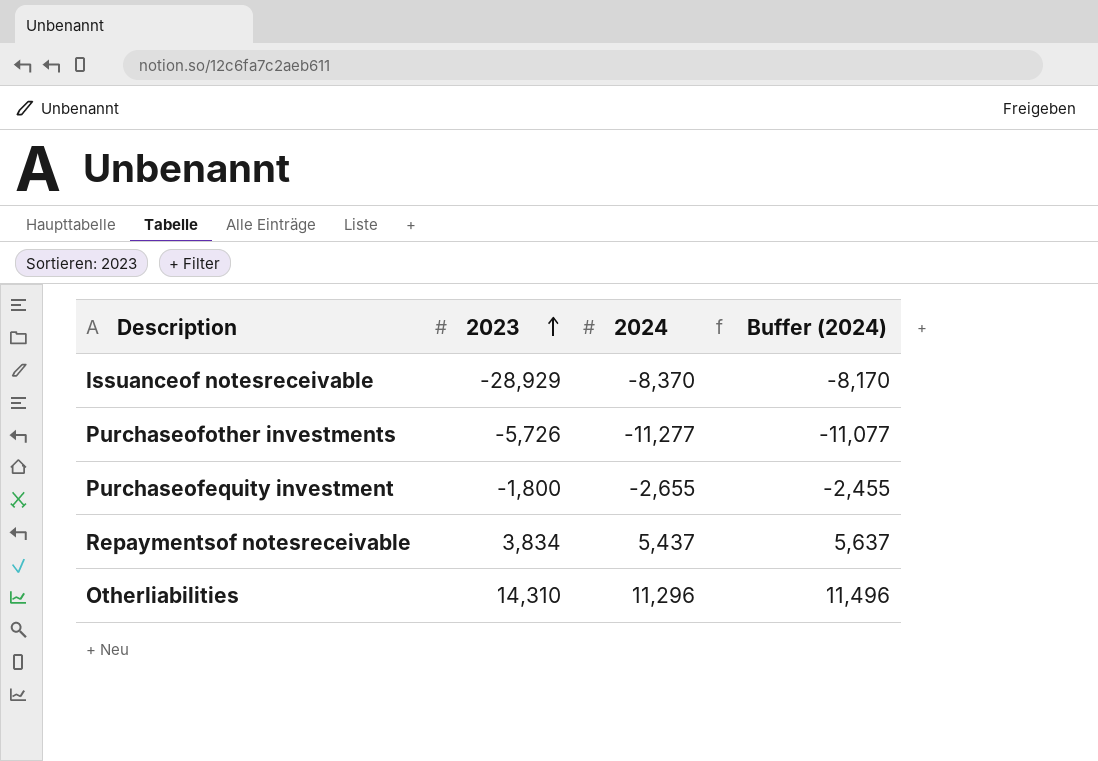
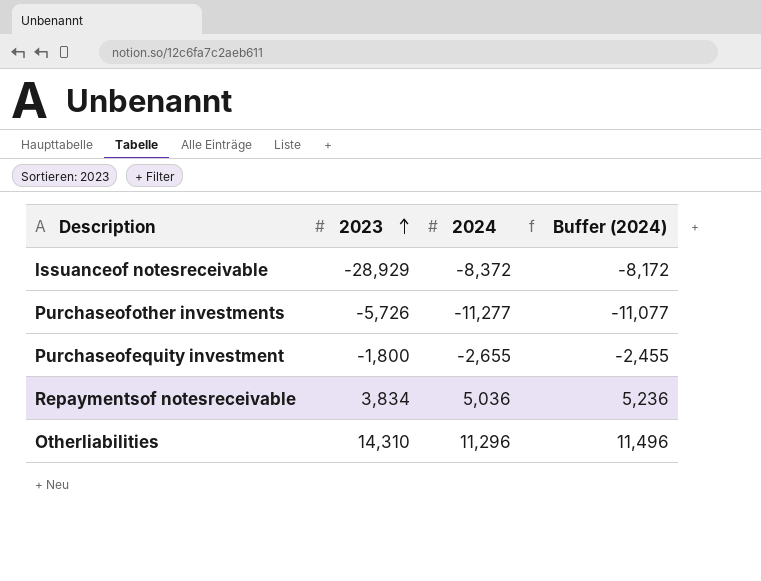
Issuanceof notesreceivable | 2024: -8,370 -> -8,372
Issuanceof notesreceivable | Buffer (2024): -8,170 -> -8,172
Repaymentsof notesreceivable | 2024: 5,437 -> 5,036
Repaymentsof notesreceivable | Buffer (2024): 5,637 -> 5,236

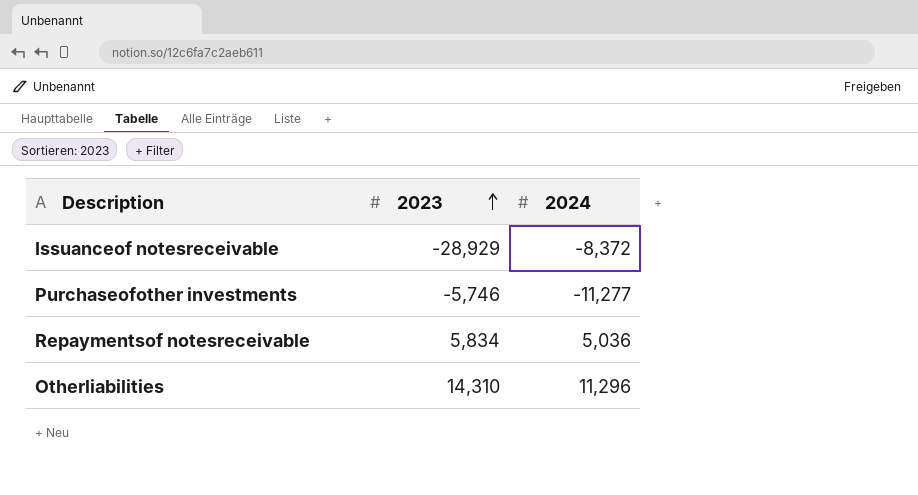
column Buffer (2024) | formula: [2024] + 200 -> none
row Purchaseofequity investment: -1,800 | -2,655 | -2,455 -> none
Purchaseofother investments | 2023: -5,726 -> -5,746
Repaymentsof notesreceivable | 2023: 3,834 -> 5,834

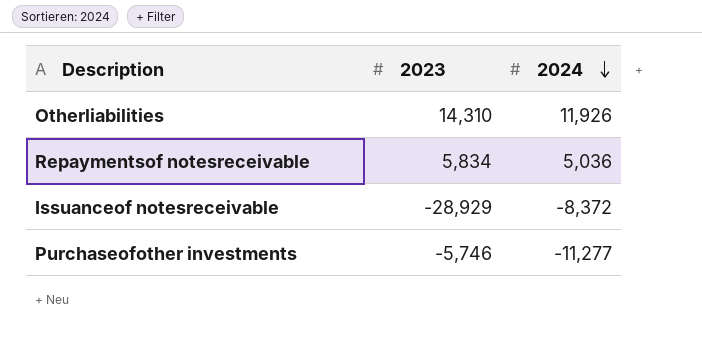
row order: 2023 ascending -> 2024 descending
Otherliabilities | 2024: 11,296 -> 11,926

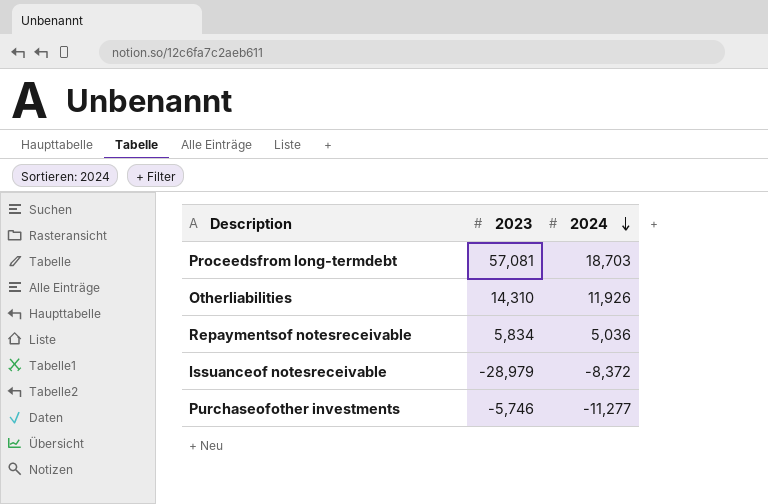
row Proceedsfrom long-termdebt: none -> 57,081 | 18,703
Issuanceof notesreceivable | 2023: -28,929 -> -28,979

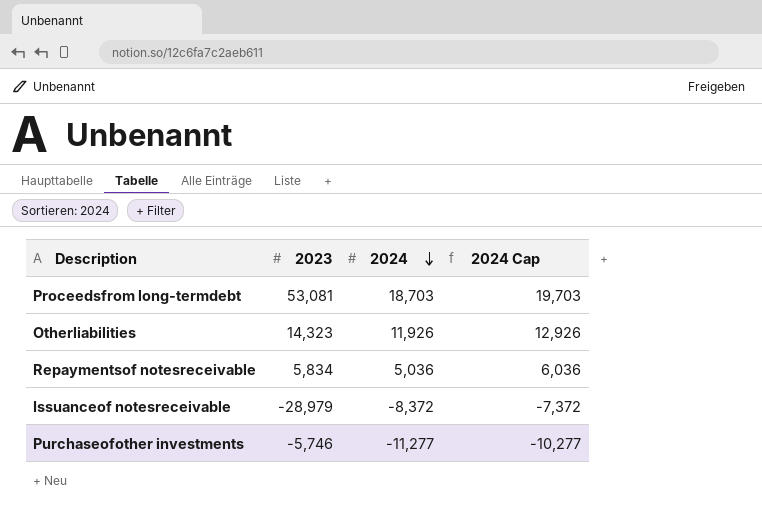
column 2024 Cap | formula: none -> [2024] + 1000
Proceedsfrom long-termdebt | 2023: 57,081 -> 53,081
Otherliabilities | 2023: 14,310 -> 14,323

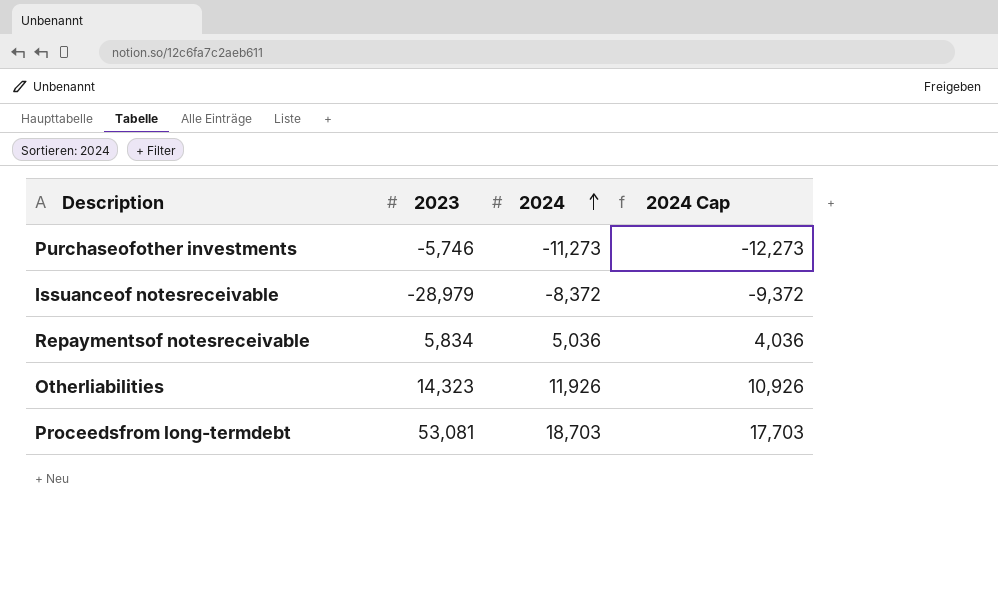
row order: 2024 descending -> 2024 ascending
column 2024 Cap | formula: [2024] + 1000 -> [2024] - 1000
Purchaseofother investments | 2024: -11,277 -> -11,273

